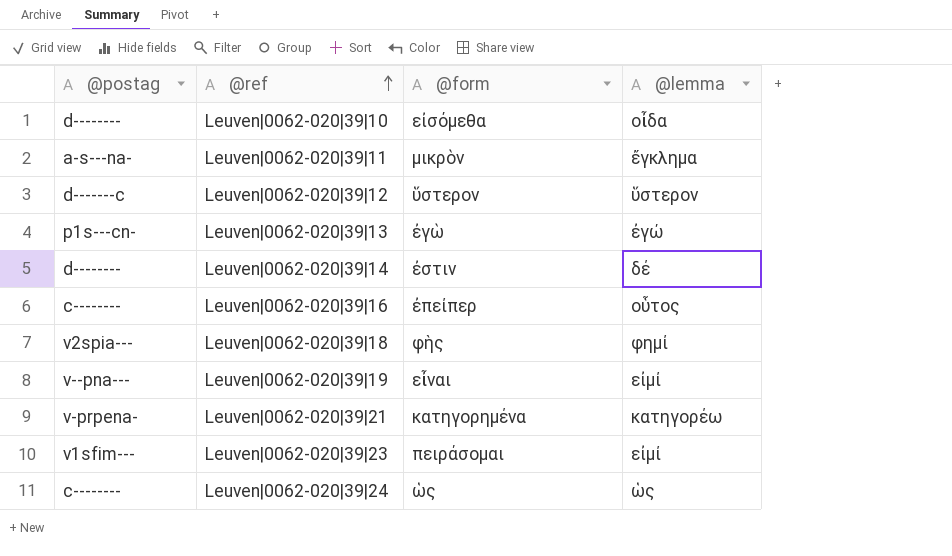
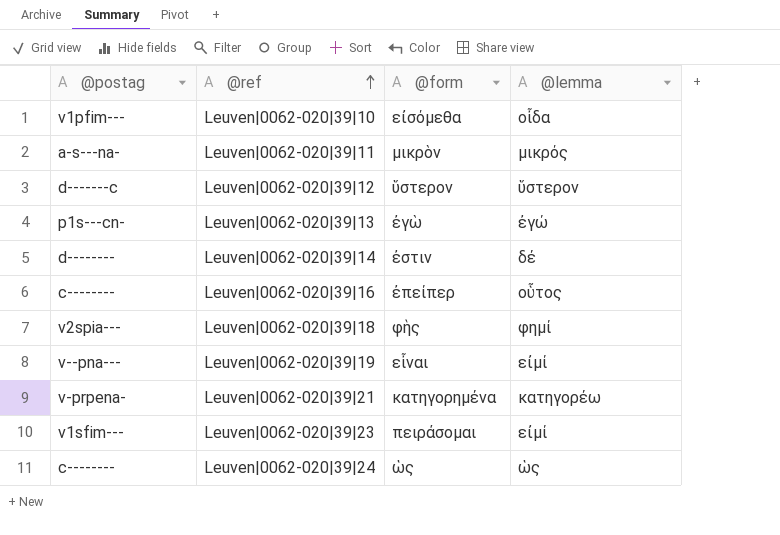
Leuven|0062-020|39|10 | @postag: d-------- -> v1pfim---
Leuven|0062-020|39|11 | @lemma: ἔγκλημα -> μικρός

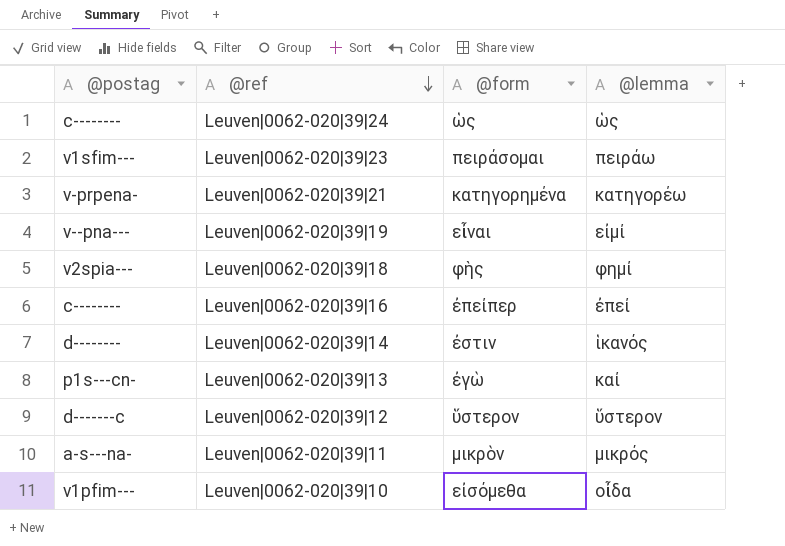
row order: @ref ascending -> @ref descending
Leuven|0062-020|39|23 | @lemma: εἰμί -> πειράω
Leuven|0062-020|39|16 | @lemma: οὗτος -> ἐπεί
Leuven|0062-020|39|14 | @lemma: δέ -> ἱκανός
Leuven|0062-020|39|13 | @lemma: ἐγώ -> καί

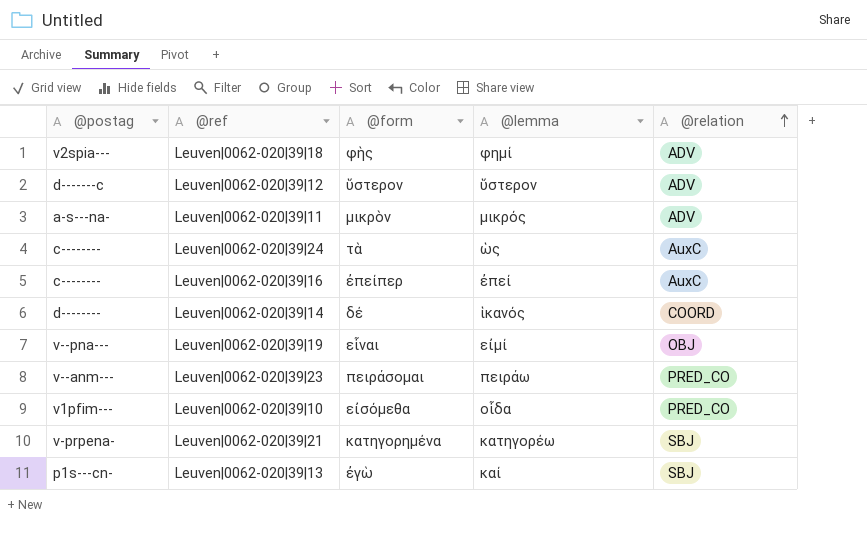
row order: @ref descending -> @relation ascending
column @relation | position: none -> 5
Leuven|0062-020|39|24 | @form: ὡς -> τὰ
Leuven|0062-020|39|14 | @form: ἐστιν -> δέ
Leuven|0062-020|39|23 | @postag: v1sfim--- -> v--anm---

